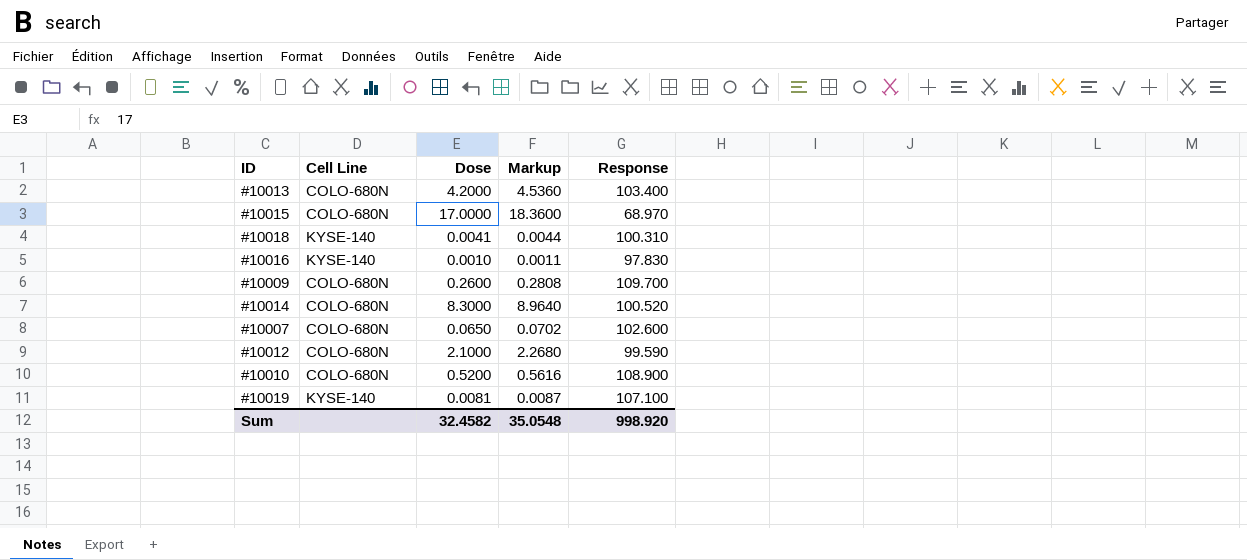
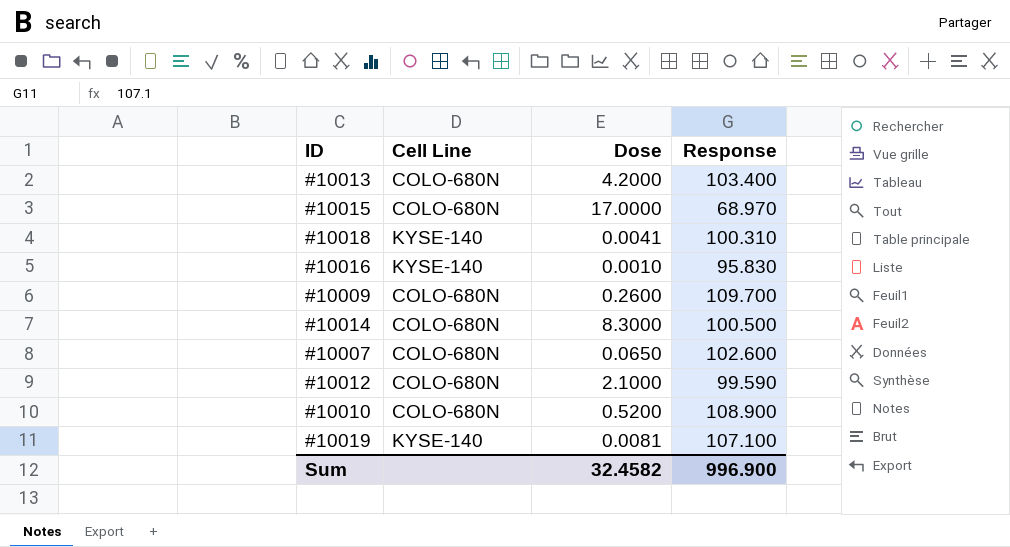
column Markup | formula: [Dose] * 1.08 -> none
#10016 | Response: 97.830 -> 95.830
#10014 | Response: 100.520 -> 100.500
Sum | Response: 998.920 -> 996.900

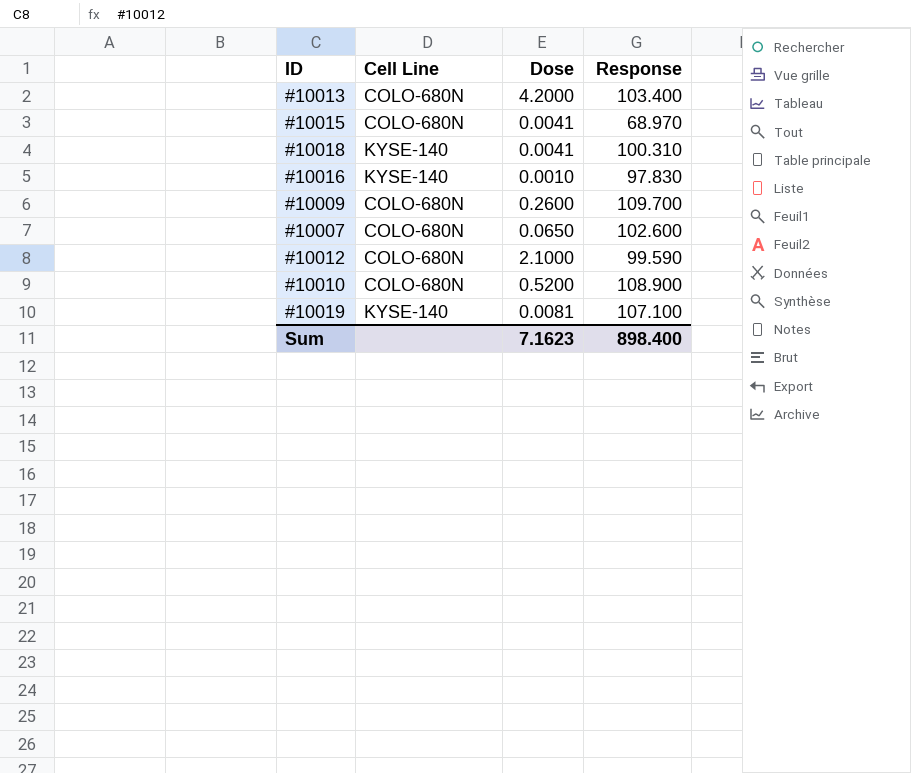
row #10014: COLO-680N | 8.3000 | 100.500 -> none
#10015 | Dose: 17.0000 -> 0.0041
#10016 | Response: 95.830 -> 97.830
Sum | Dose: 32.4582 -> 7.1623
Sum | Response: 996.900 -> 898.400

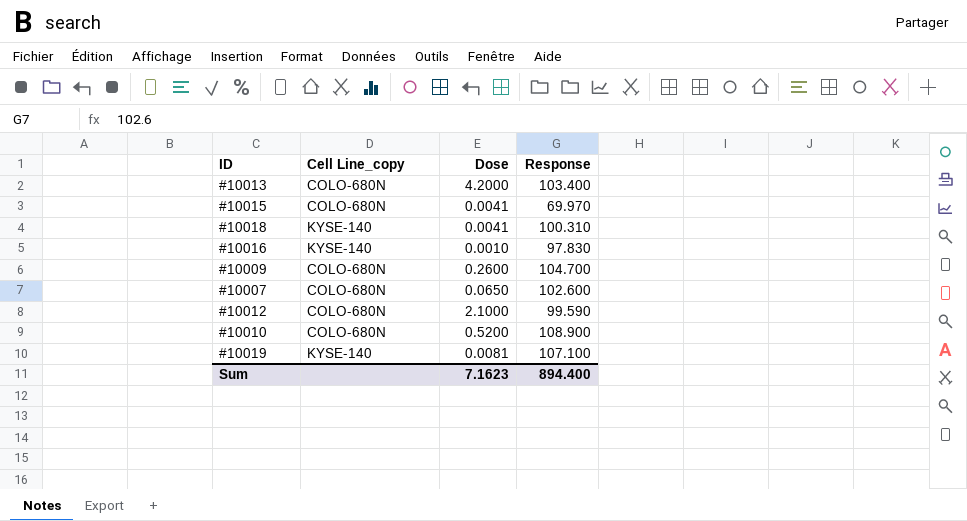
column name: Cell Line -> Cell Line_copy
#10015 | Response: 68.970 -> 69.970
#10009 | Response: 109.700 -> 104.700
Sum | Response: 898.400 -> 894.400

